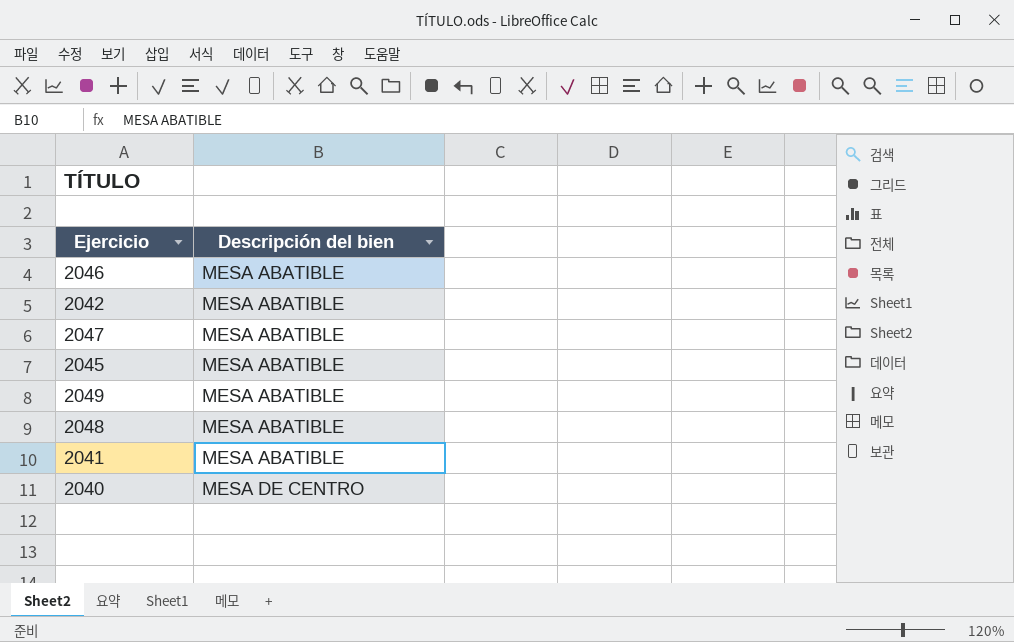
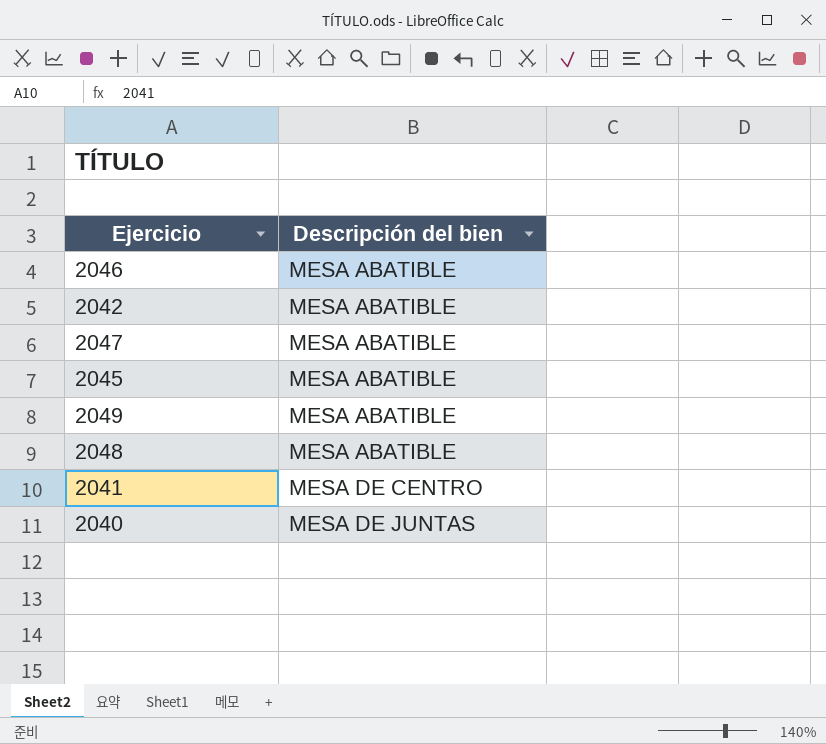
2041 | Descripción del bien: MESA ABATIBLE -> MESA DE CENTRO
2040 | Descripción del bien: MESA DE CENTRO -> MESA DE JUNTAS

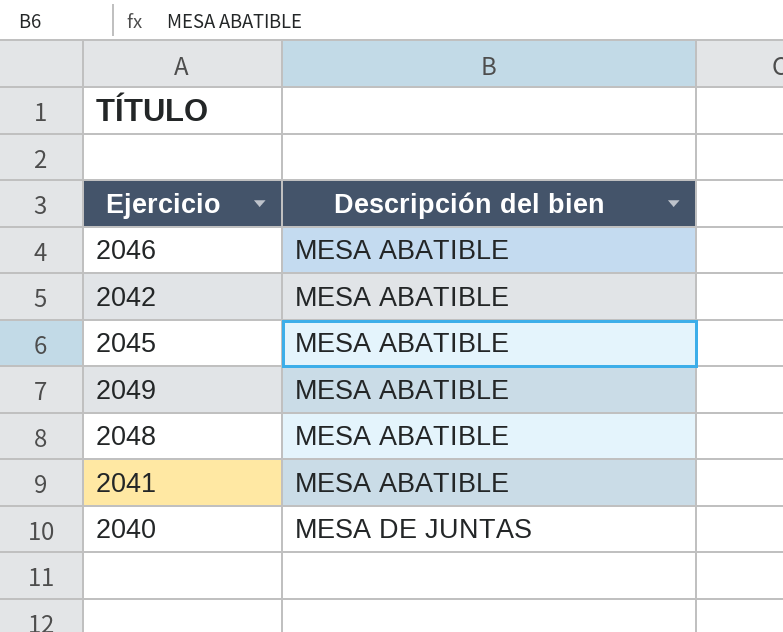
row 2047: MESA ABATIBLE -> none
2041 | Descripción del bien: MESA DE CENTRO -> MESA ABATIBLE

